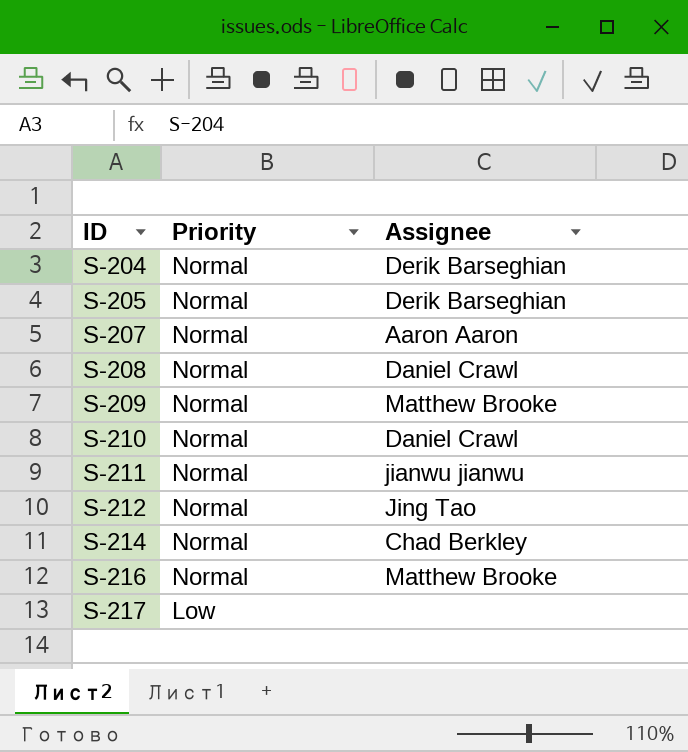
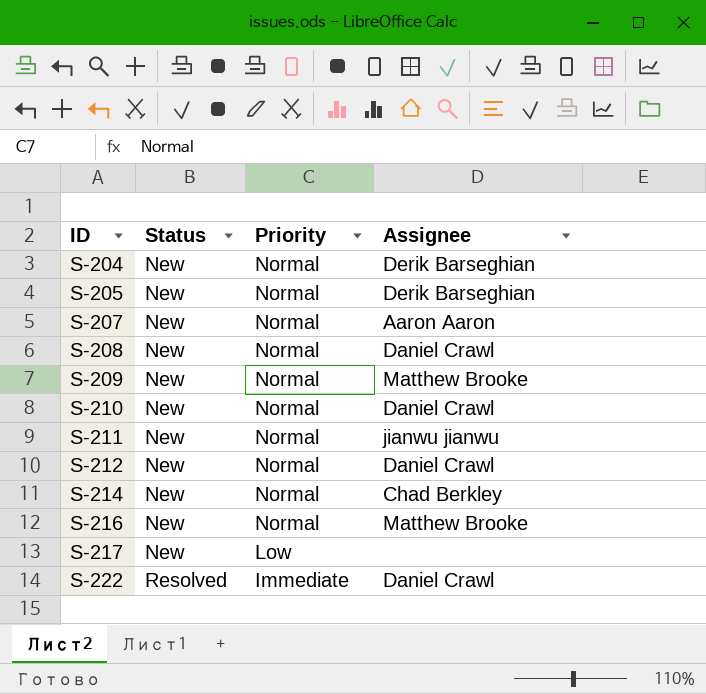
column Status | position: none -> 2
S-212 | Assignee: Jing Tao -> Daniel Crawl
row S-222: none -> Resolved | Immediate | Daniel Crawl

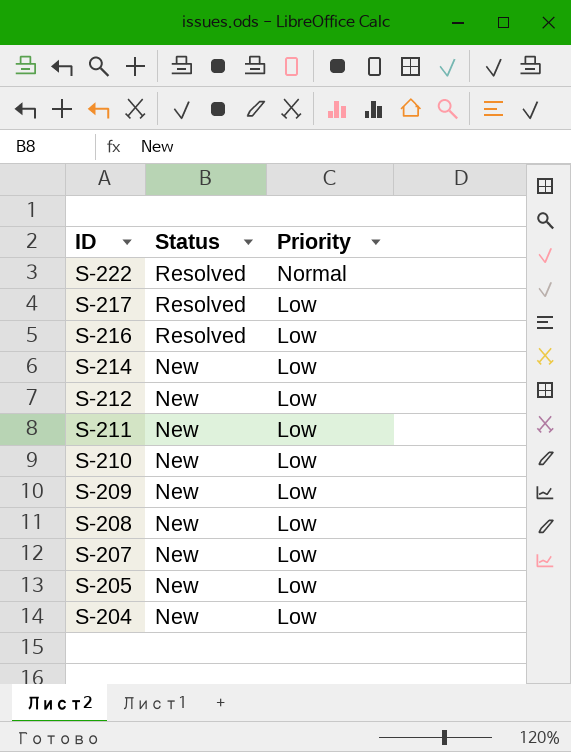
row order: ID ascending -> ID descending
column Assignee | position: 4 -> none
S-222 | Priority: Immediate -> Normal
S-217 | Status: New -> Resolved
S-216 | Status: New -> Resolved
S-216 | Priority: Normal -> Low
S-214 | Priority: Normal -> Low
S-212 | Priority: Normal -> Low
S-211 | Priority: Normal -> Low
S-210 | Priority: Normal -> Low
S-209 | Priority: Normal -> Low
S-208 | Priority: Normal -> Low
S-207 | Priority: Normal -> Low
S-205 | Priority: Normal -> Low
S-204 | Priority: Normal -> Low

